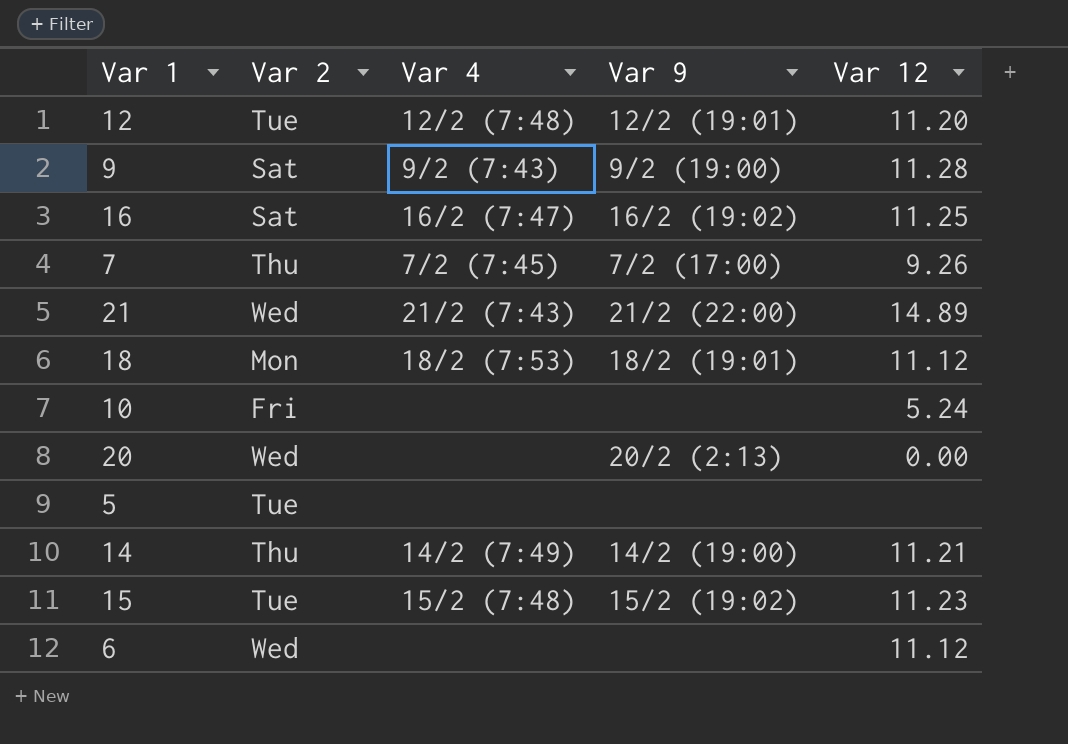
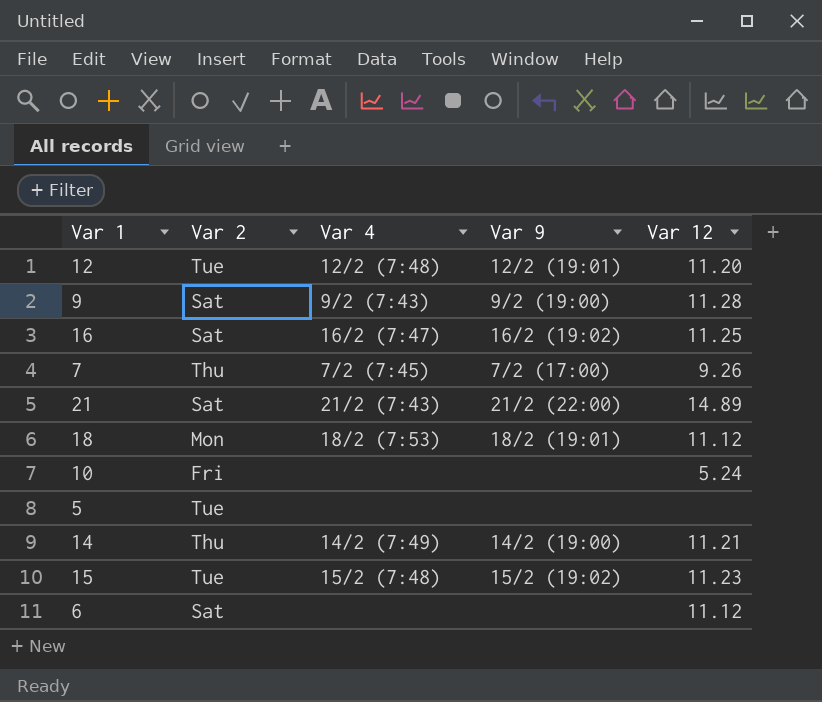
row 20: Wed | none | 20/2 (2:13) | 0.00 -> none
21 | Var 2: Wed -> Sat
6 | Var 2: Wed -> Sat

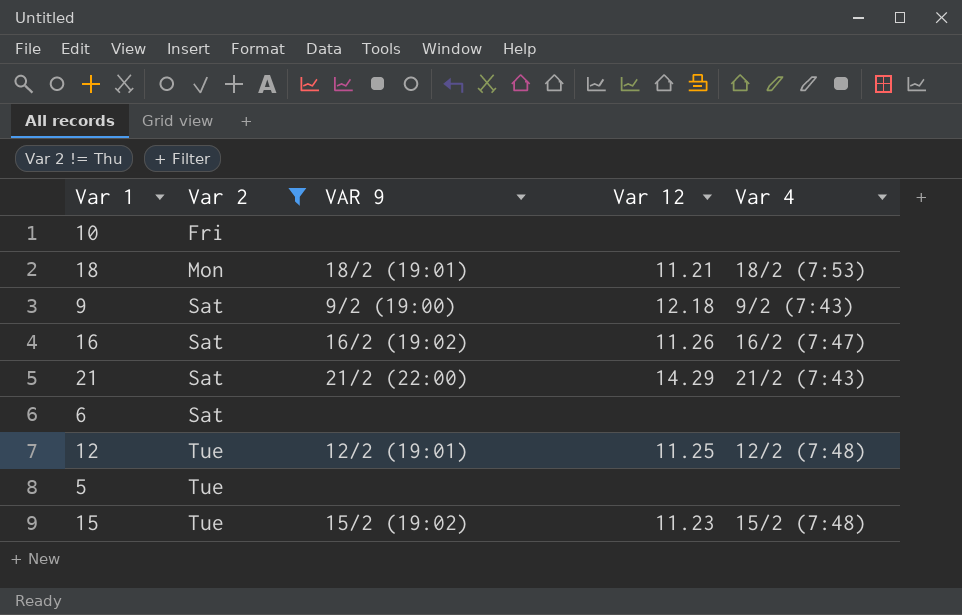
filter: none -> Var 2 != Thu
row order: none -> Var 2 ascending
column name: Var 9 -> VAR 9
column Var 4 | position: 3 -> 5
10 | Var 12: 5.24 -> none
18 | Var 12: 11.12 -> 11.21
9 | Var 12: 11.28 -> 12.18
16 | Var 12: 11.25 -> 11.26
21 | Var 12: 14.89 -> 14.29
6 | Var 12: 11.12 -> none
12 | Var 12: 11.20 -> 11.25

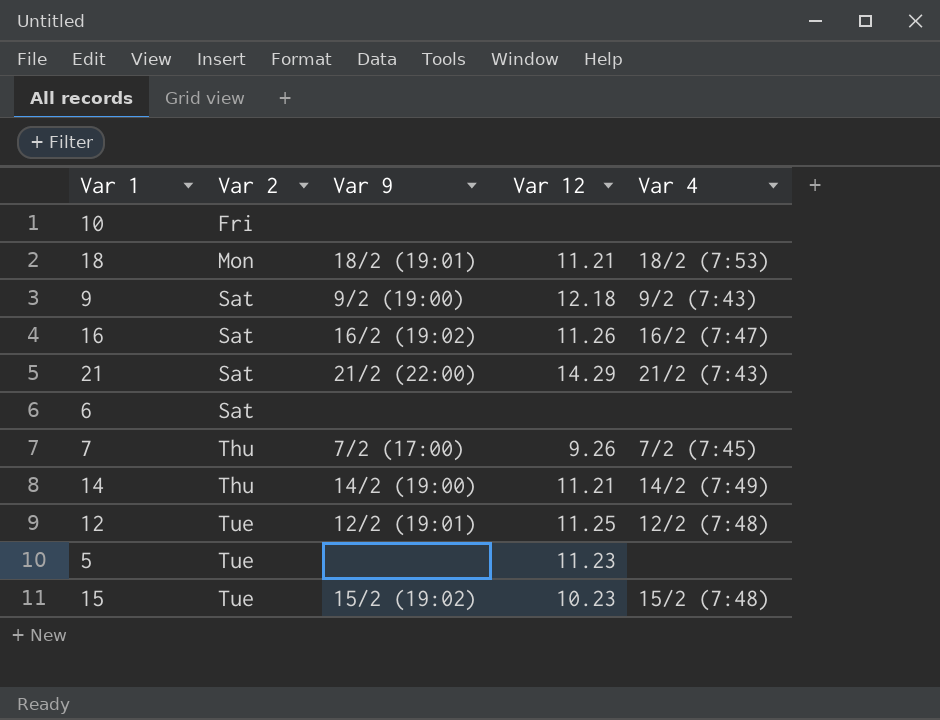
filter: Var 2 != Thu -> none
column name: VAR 9 -> Var 9
5 | Var 12: none -> 11.23
15 | Var 12: 11.23 -> 10.23

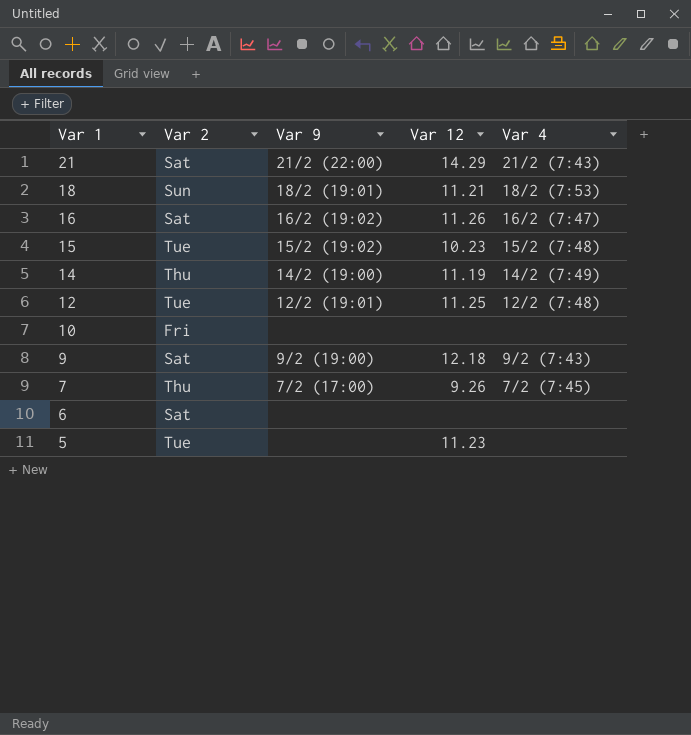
row order: Var 2 ascending -> Var 1 descending
18 | Var 2: Mon -> Sun
14 | Var 12: 11.21 -> 11.19

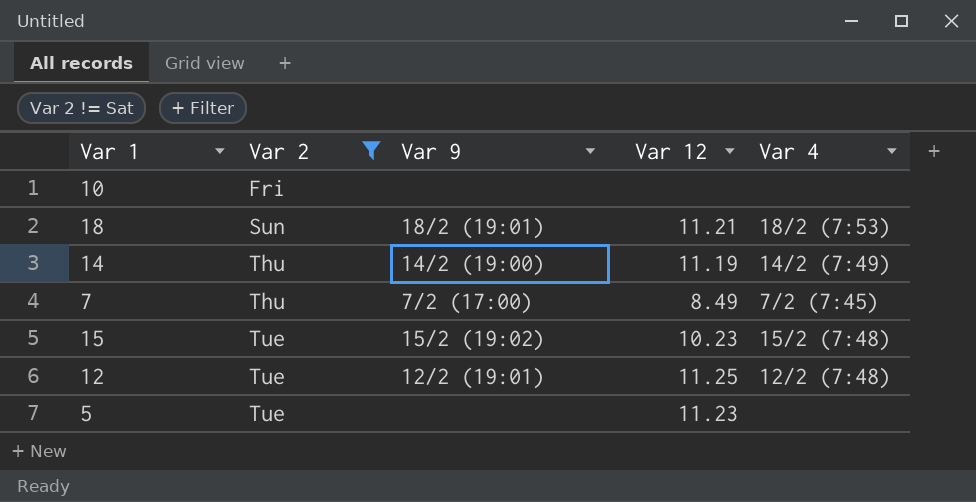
filter: none -> Var 2 != Sat
row order: Var 1 descending -> Var 2 ascending
7 | Var 12: 9.26 -> 8.49

